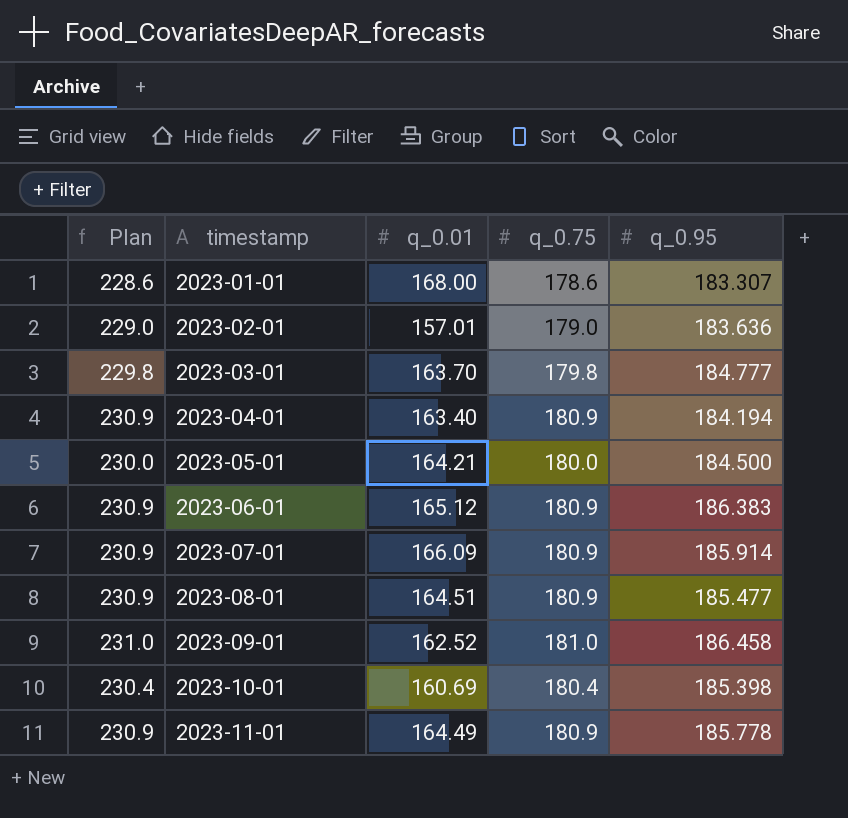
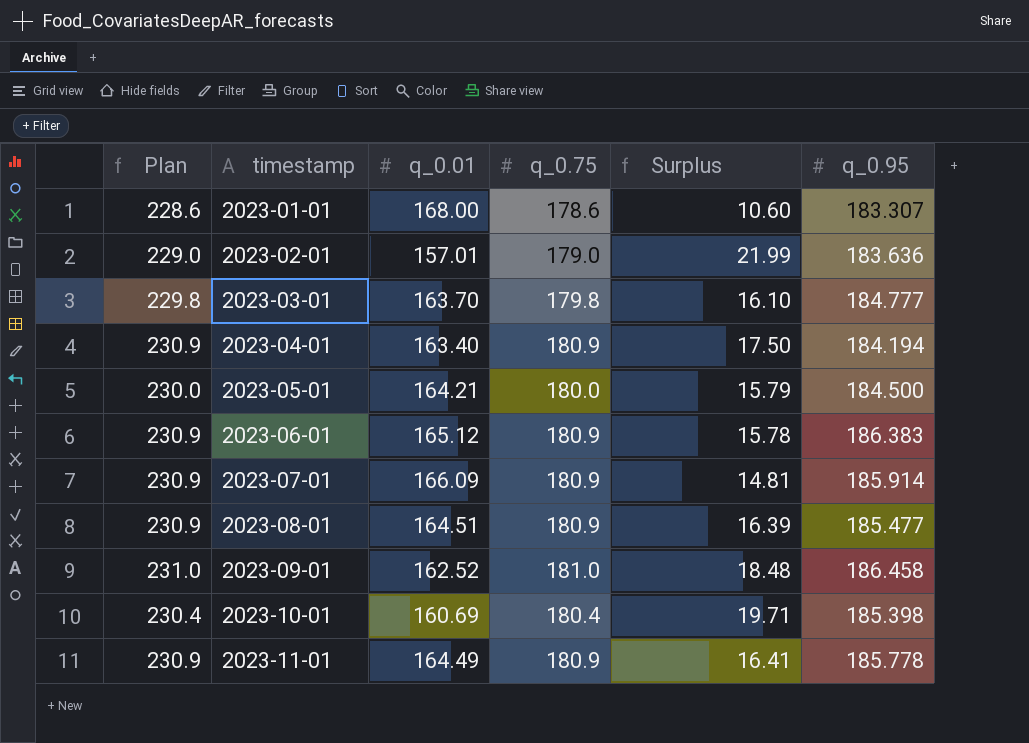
column Surplus | formula: none -> [q_0.75] - [q_0.01]

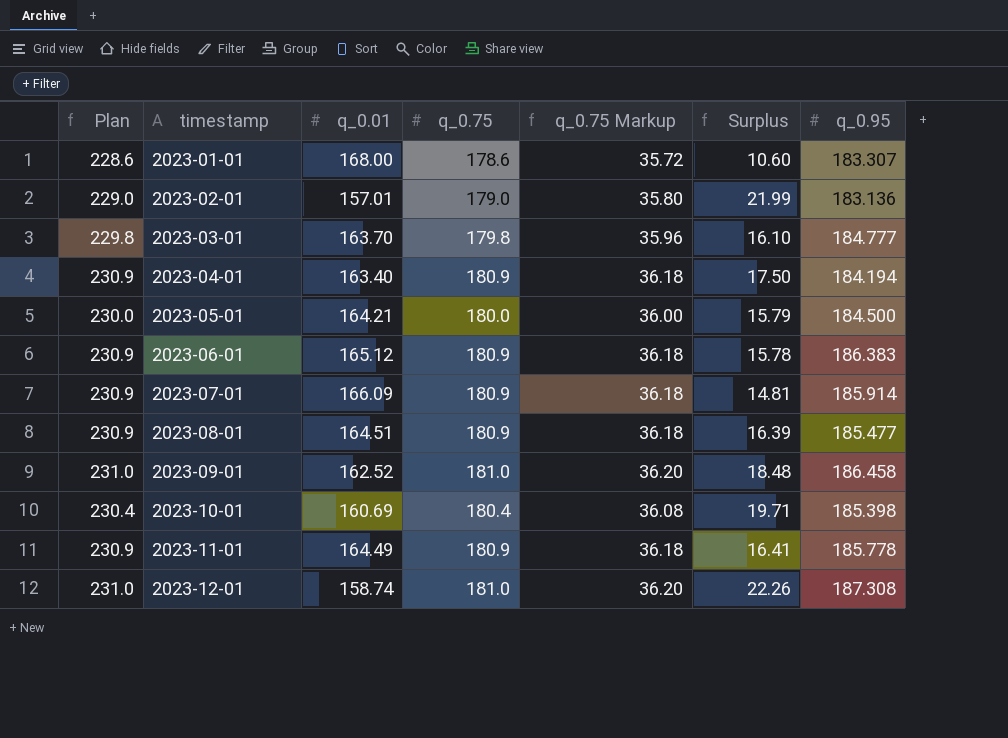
column q_0.75 Markup | formula: none -> [q_0.75] * 0.2
2023-02-01 | q_0.95: 183.636 -> 183.136
row 2023-12-01: none -> 231.0 | 158.74 | 181.0 | 36.20 | 22.26 | 187.308

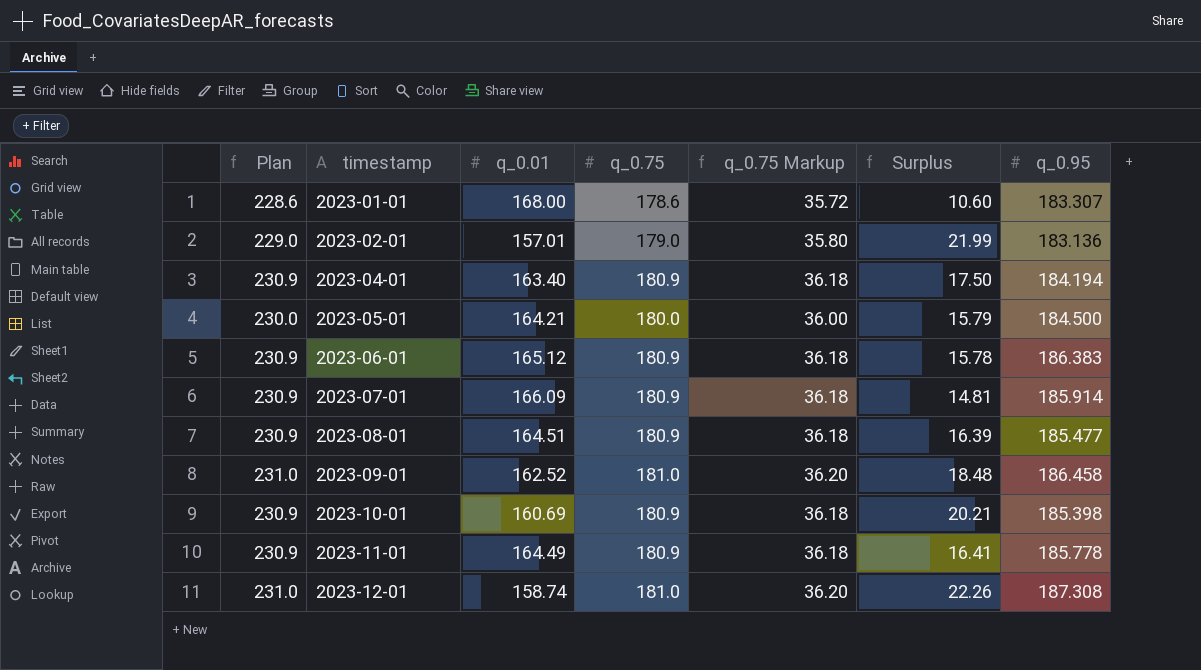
row 2023-03-01: 229.8 | 163.70 | 179.8 | 35.96 | 16.10 | 184.777 -> none
2023-10-01 | Plan: 230.4 -> 230.9
2023-10-01 | q_0.75: 180.4 -> 180.9
2023-10-01 | q_0.75 Markup: 36.08 -> 36.18
2023-10-01 | Surplus: 19.71 -> 20.21

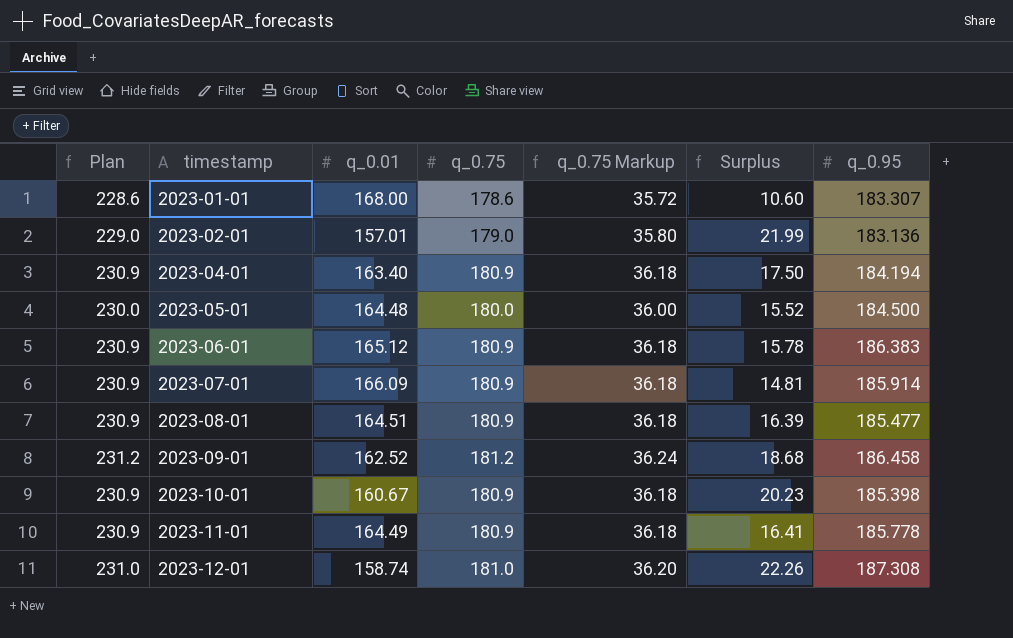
2023-05-01 | q_0.01: 164.21 -> 164.48
2023-05-01 | Surplus: 15.79 -> 15.52
2023-09-01 | Plan: 231.0 -> 231.2
2023-09-01 | q_0.75: 181.0 -> 181.2
2023-09-01 | q_0.75 Markup: 36.20 -> 36.24
2023-09-01 | Surplus: 18.48 -> 18.68
2023-10-01 | q_0.01: 160.69 -> 160.67
2023-10-01 | Surplus: 20.21 -> 20.23

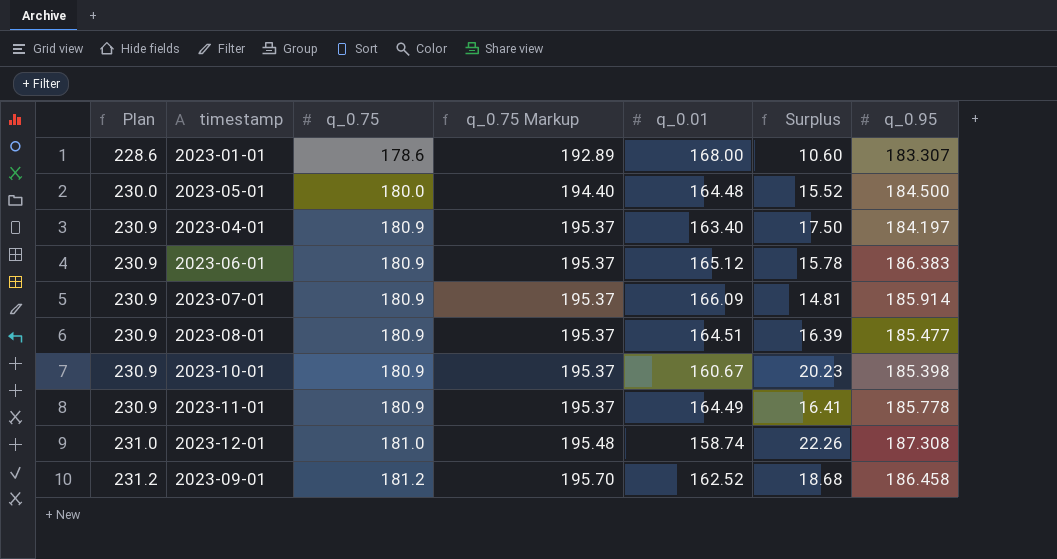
row order: timestamp ascending -> Plan ascending
column q_0.75 Markup | formula: [q_0.75] * 0.2 -> [q_0.75] * 1.08
column q_0.01 | position: 3 -> 5
row 2023-02-01: 229.0 | 157.01 | 179.0 | 35.80 | 21.99 | 183.136 -> none
2023-04-01 | q_0.95: 184.194 -> 184.197

